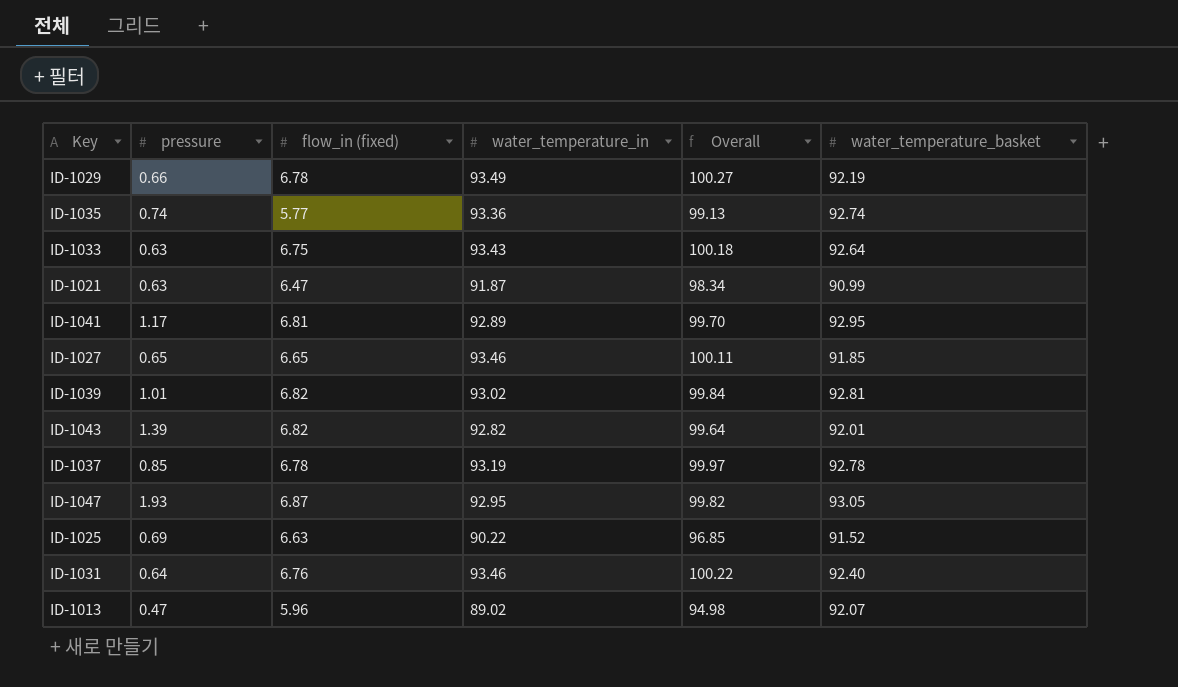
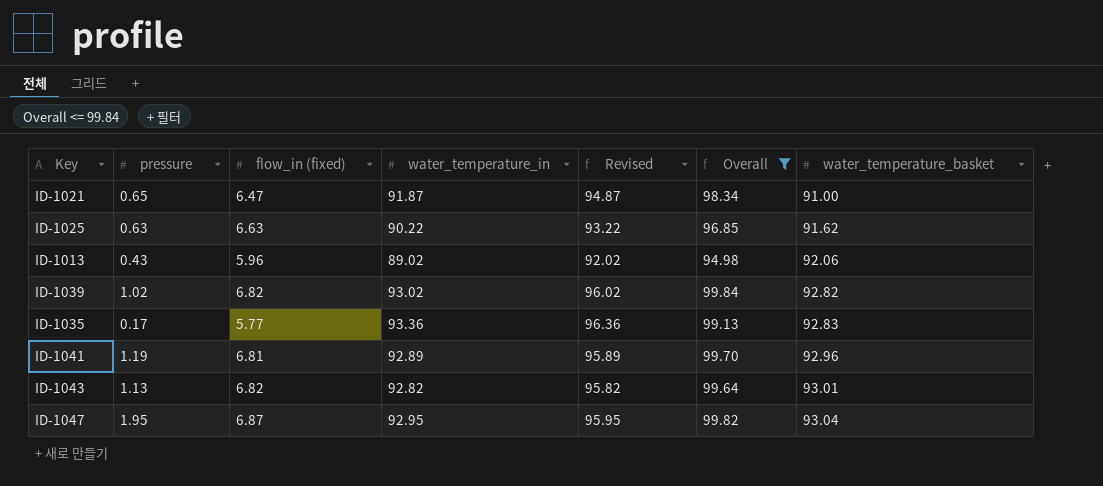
filter: none -> Overall <= 99.84
row order: none -> water_temperature_basket ascending
column Revised | formula: none -> [water_temperature_in] + 3
ID-1021 | pressure: 0.63 -> 0.65
ID-1021 | water_temperature_basket: 90.99 -> 91.00
ID-1025 | pressure: 0.69 -> 0.63
ID-1025 | water_temperature_basket: 91.52 -> 91.62
ID-1013 | pressure: 0.47 -> 0.43
ID-1013 | water_temperature_basket: 92.07 -> 92.06
ID-1039 | pressure: 1.01 -> 1.02
ID-1039 | water_temperature_basket: 92.81 -> 92.82
ID-1035 | pressure: 0.74 -> 0.17
ID-1035 | water_temperature_basket: 92.74 -> 92.83
ID-1041 | pressure: 1.17 -> 1.19
ID-1041 | water_temperature_basket: 92.95 -> 92.96
ID-1043 | pressure: 1.39 -> 1.13
ID-1043 | water_temperature_basket: 92.01 -> 93.01
ID-1047 | pressure: 1.93 -> 1.95
ID-1047 | water_temperature_basket: 93.05 -> 93.04

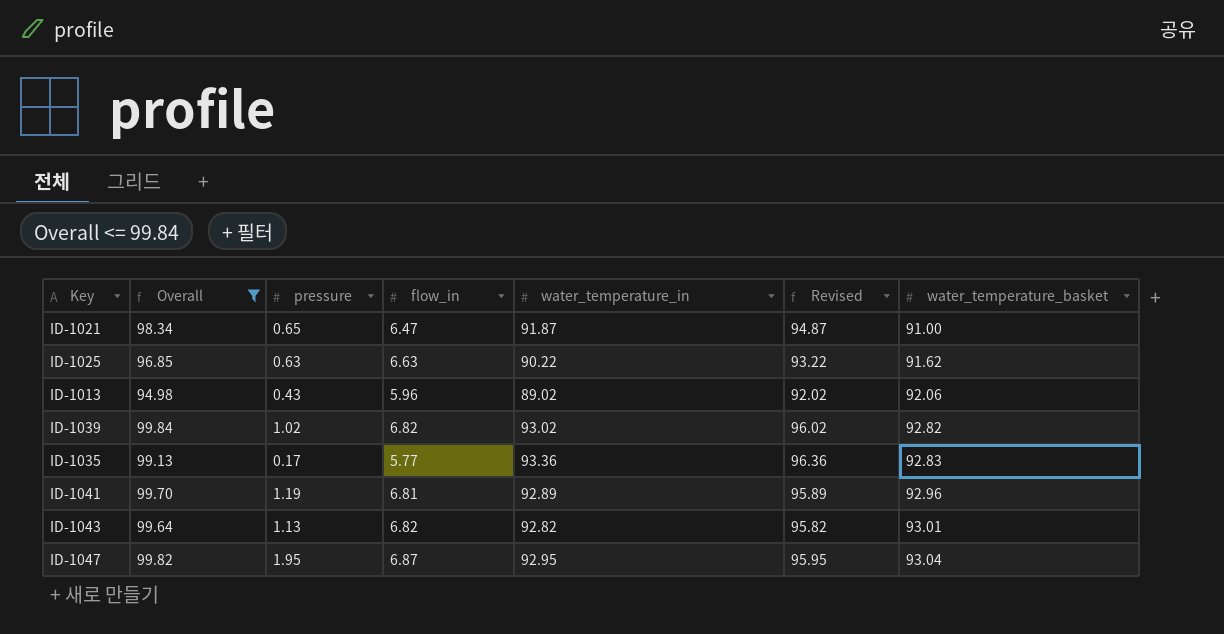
column Overall | position: 6 -> 2
column name: flow_in (fixed) -> flow_in

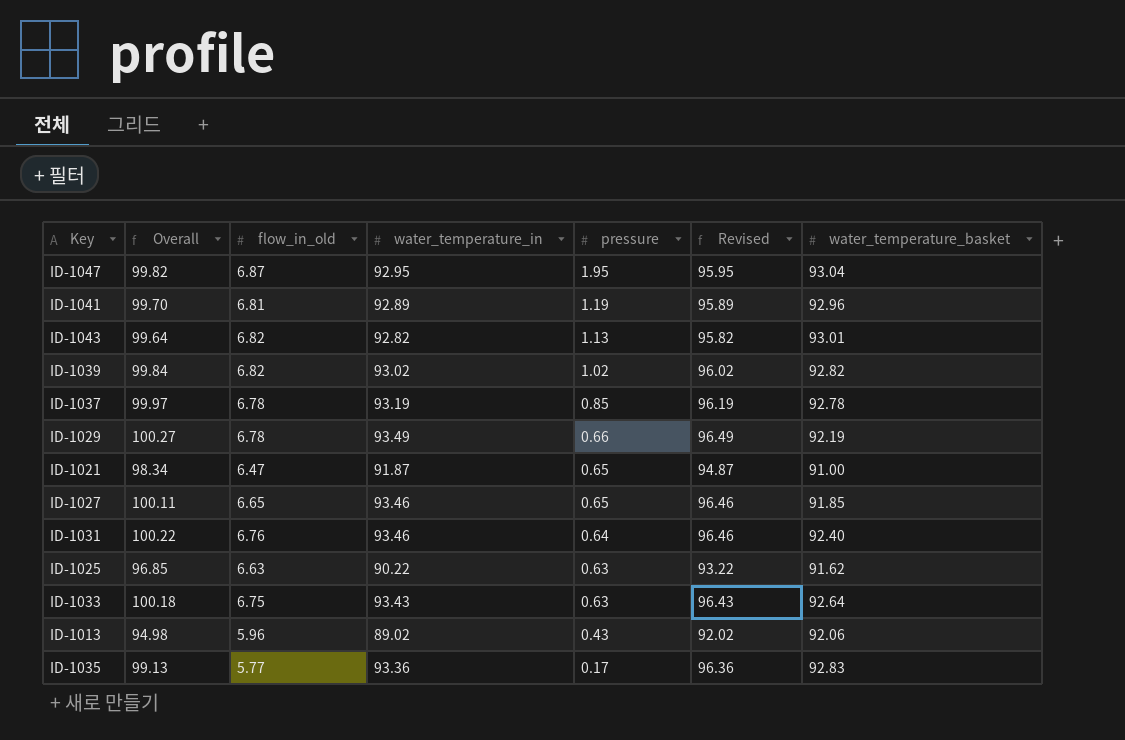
filter: Overall <= 99.84 -> none
row order: water_temperature_basket ascending -> pressure descending
column name: flow_in -> flow_in_old
column pressure | position: 3 -> 5

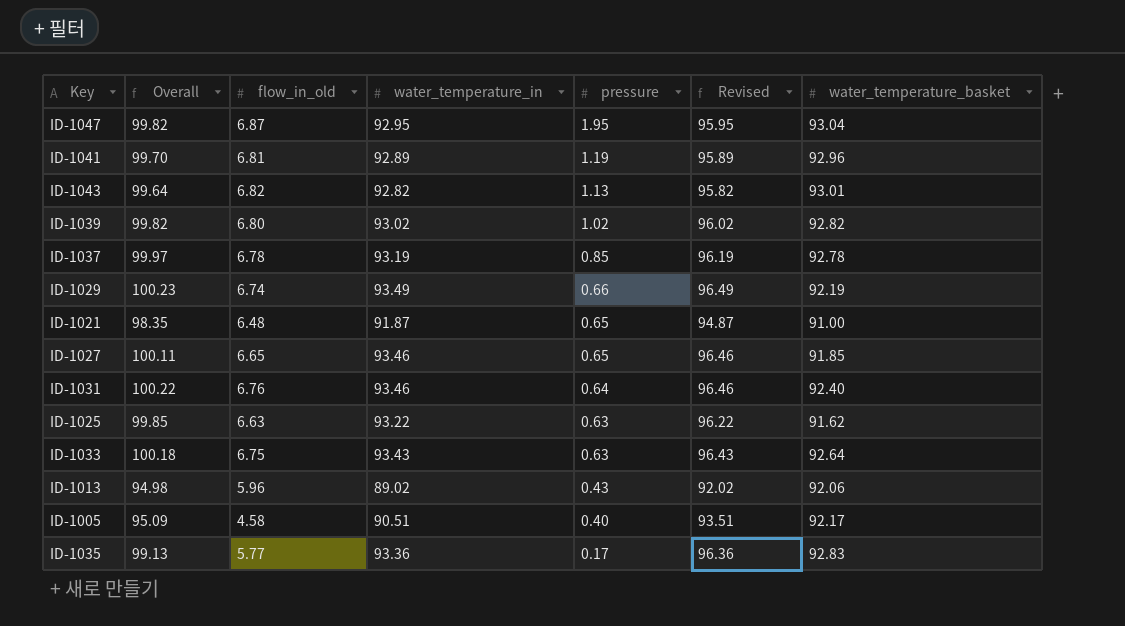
ID-1039 | Overall: 99.84 -> 99.82
ID-1039 | flow_in_old: 6.82 -> 6.80
ID-1029 | Overall: 100.27 -> 100.23
ID-1029 | flow_in_old: 6.78 -> 6.74
ID-1021 | Overall: 98.34 -> 98.35
ID-1021 | flow_in_old: 6.47 -> 6.48
ID-1025 | Overall: 96.85 -> 99.85
ID-1025 | water_temperature_in: 90.22 -> 93.22
ID-1025 | Revised: 93.22 -> 96.22
row ID-1005: none -> 95.09 | 4.58 | 90.51 | 0.40 | 93.51 | 92.17

